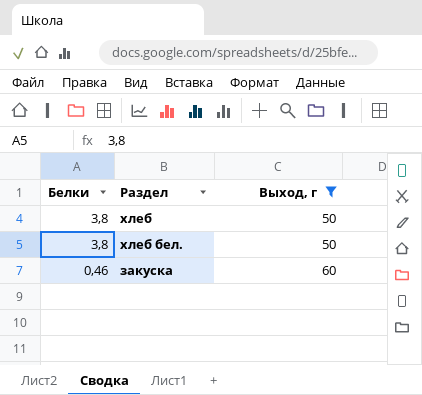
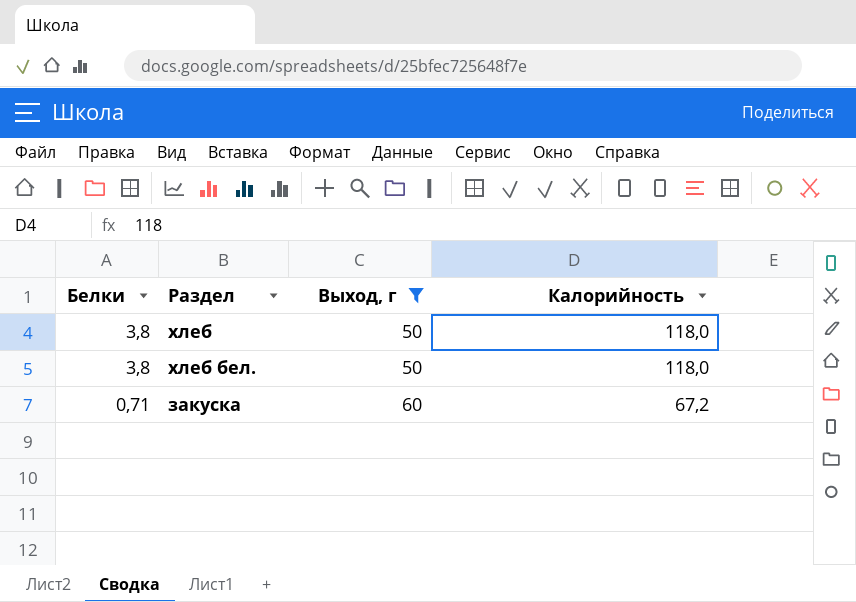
column Калорийность | position: none -> 4
закуска | Белки: 0,46 -> 0,71

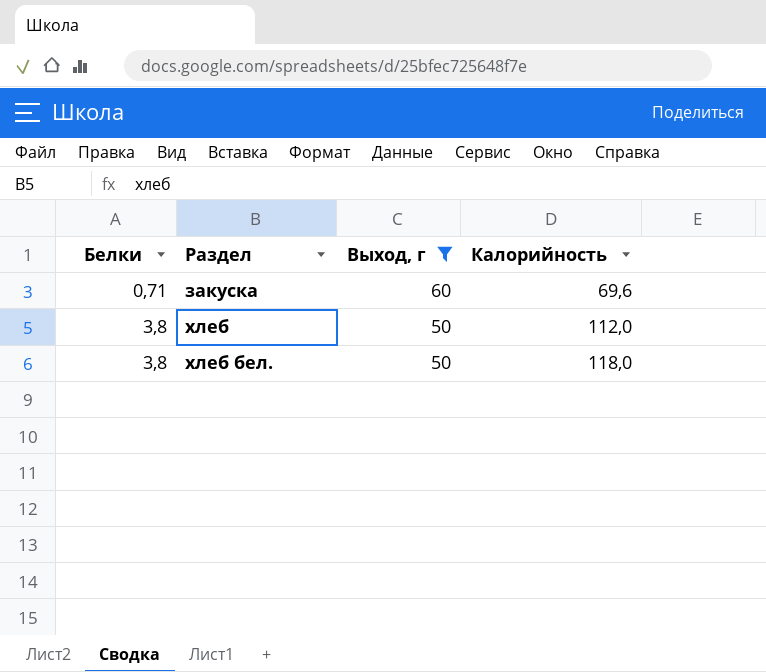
row order: Белки descending -> Белки ascending
закуска | Калорийность: 67,2 -> 69,6
хлеб | Калорийность: 118,0 -> 112,0

